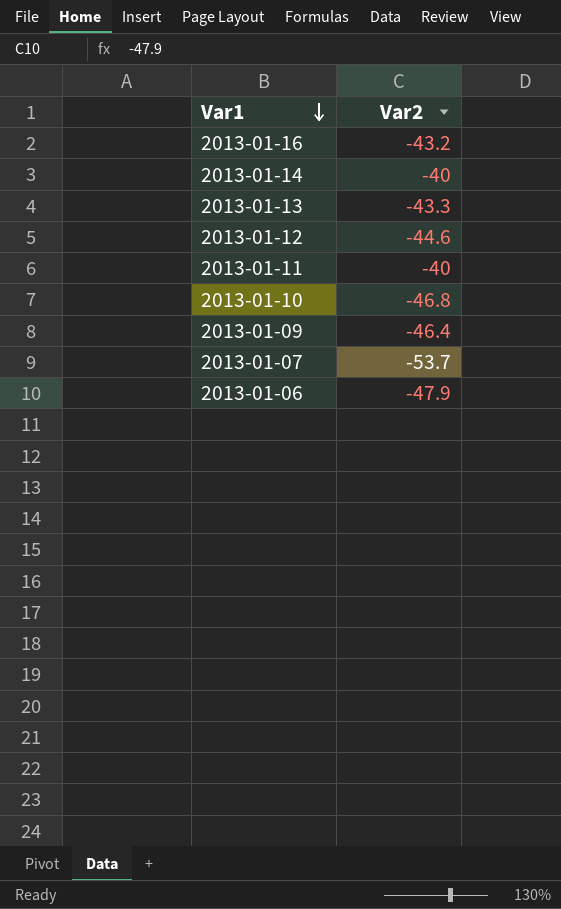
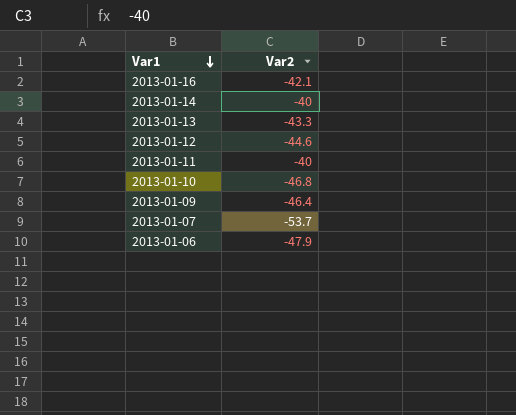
2013-01-16 | Var2: -43.2 -> -42.1

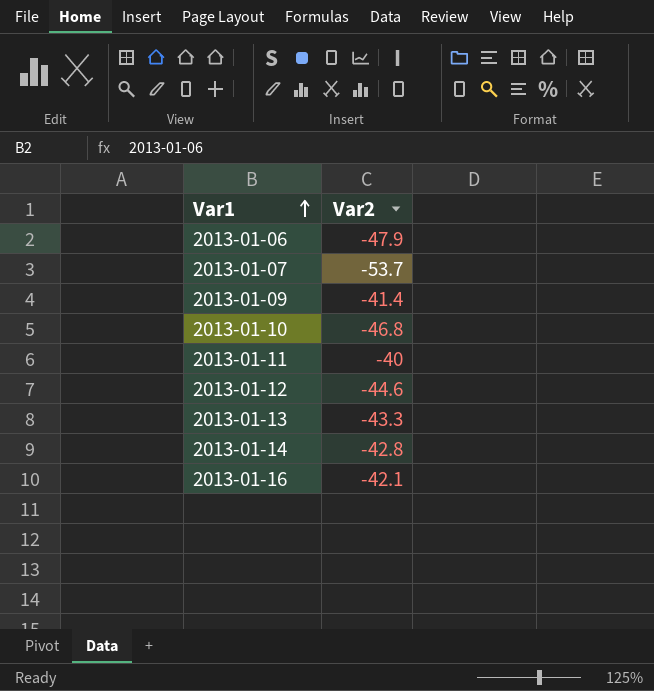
row order: Var1 descending -> Var1 ascending
2013-01-09 | Var2: -46.4 -> -41.4
2013-01-14 | Var2: -40 -> -42.8

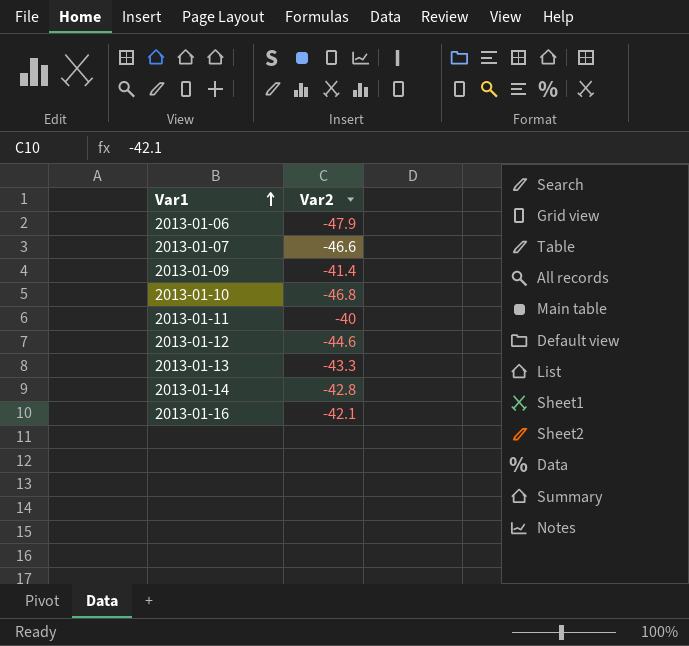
2013-01-07 | Var2: -53.7 -> -46.6

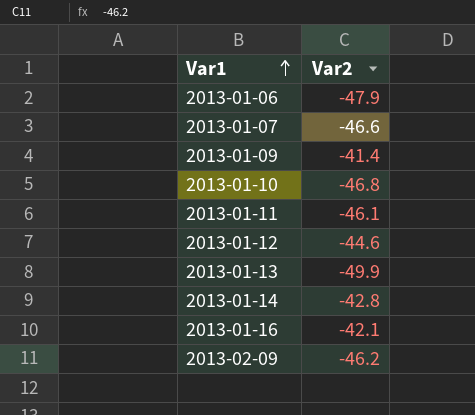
2013-01-11 | Var2: -40 -> -46.1
2013-01-13 | Var2: -43.3 -> -49.9
row 2013-02-09: none -> -46.2

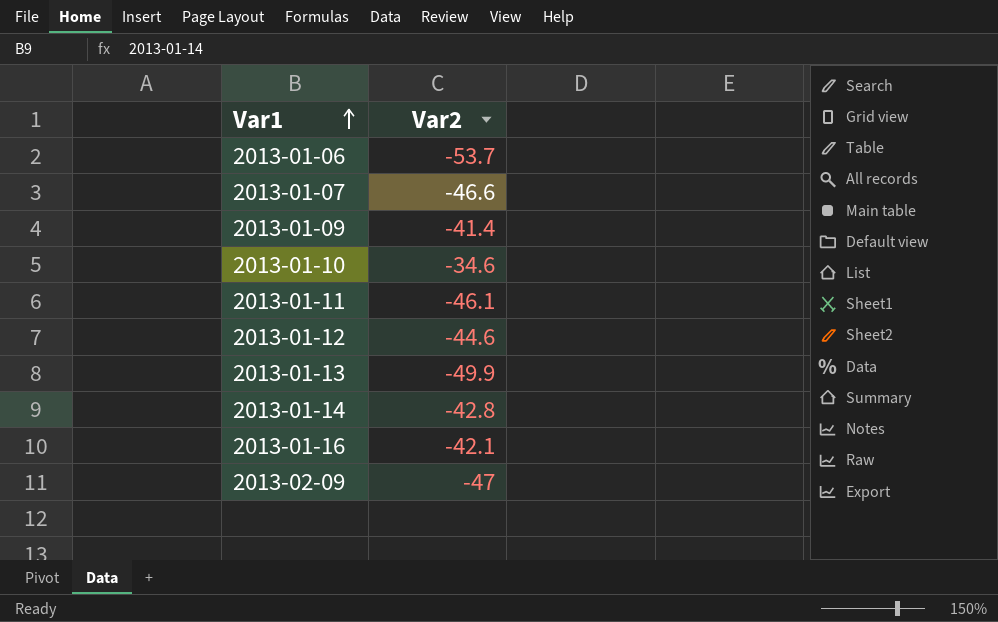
2013-01-06 | Var2: -47.9 -> -53.7
2013-01-10 | Var2: -46.8 -> -34.6
2013-02-09 | Var2: -46.2 -> -47

